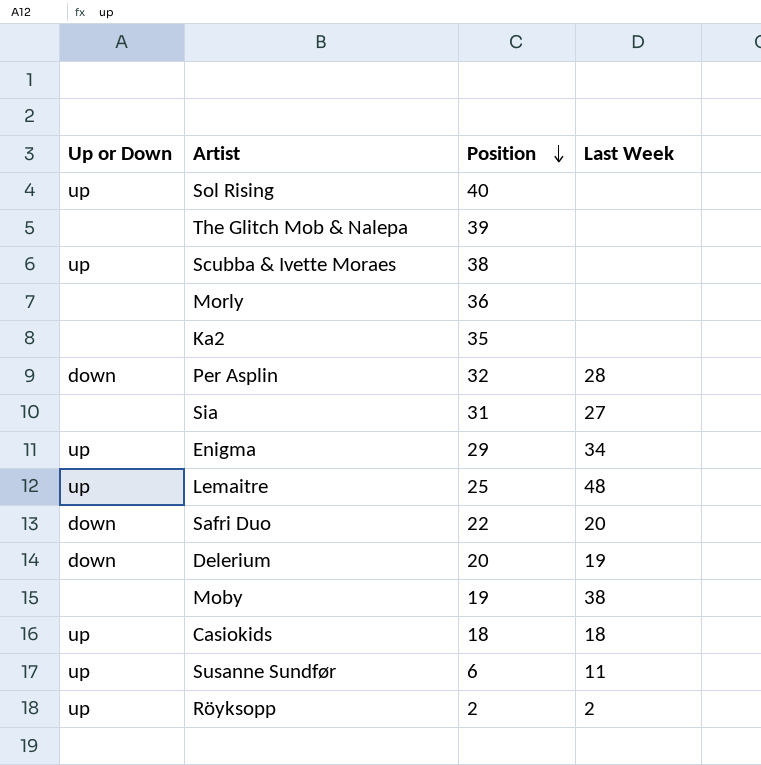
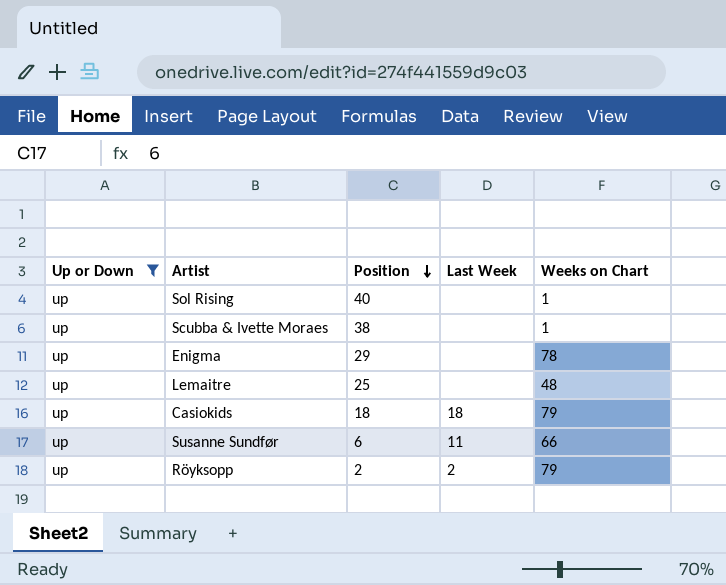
filter: none -> Up or Down = up
column Weeks on Chart | position: none -> 5
Enigma | Last Week: 34 -> none
Lemaitre | Last Week: 48 -> none

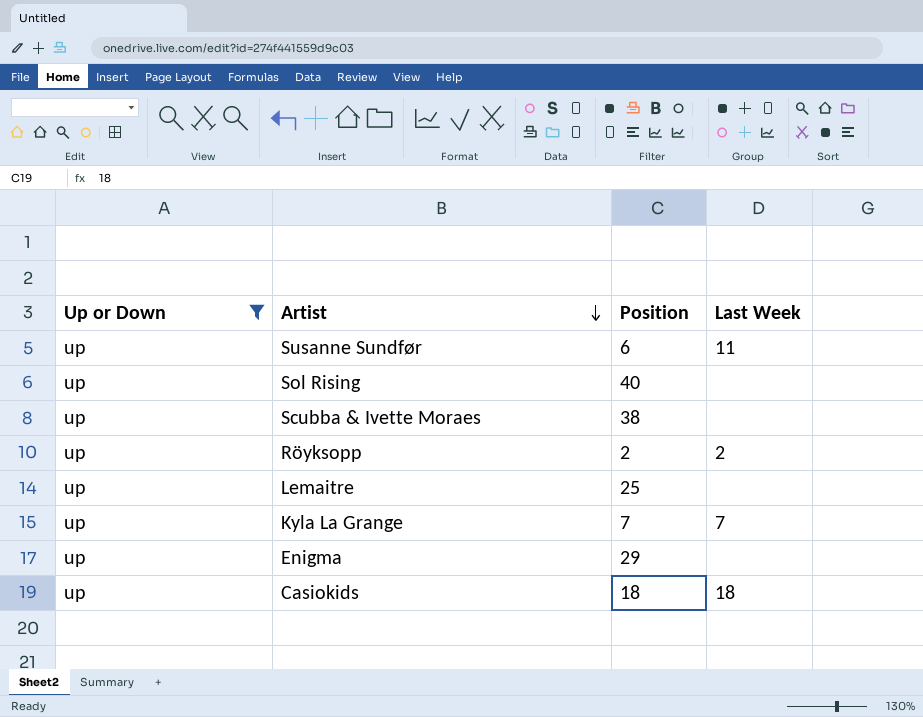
row order: Position descending -> Artist descending
column Weeks on Chart | position: 5 -> none
row Kyla La Grange: none -> up | 7 | 7

